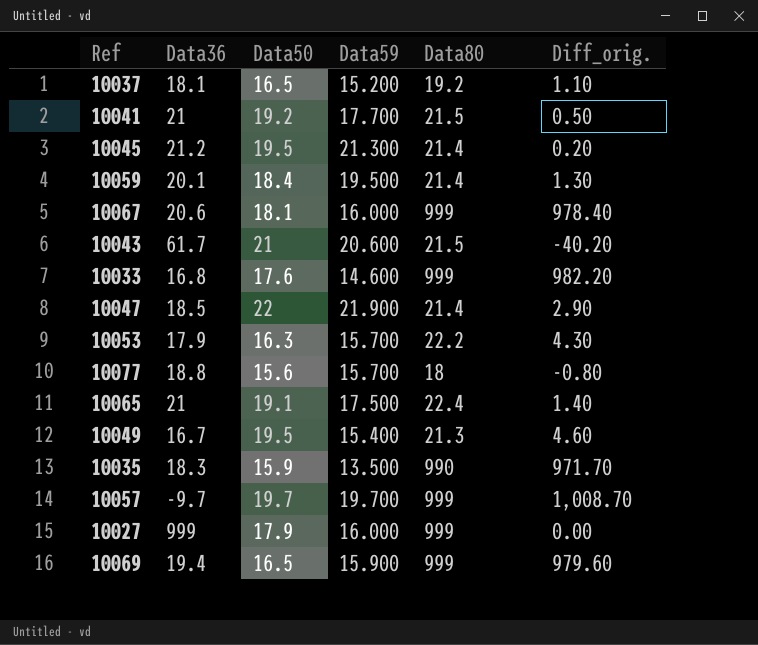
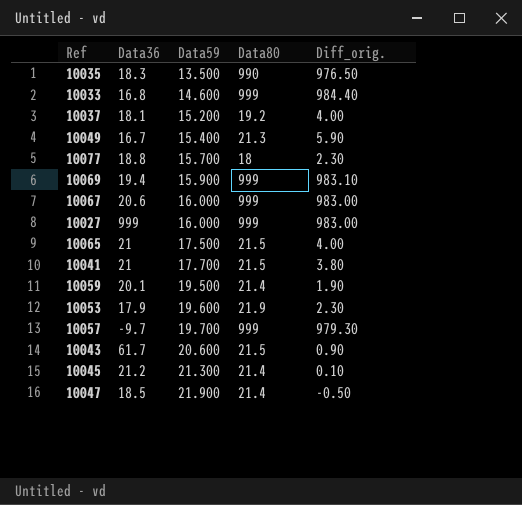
row order: none -> Data59 ascending
column Data50 | position: 3 -> none
column Diff_orig. | formula: [Data80] - [Data36] -> [Data80] - [Data59]
10065 | Data80: 22.4 -> 21.5
10053 | Data59: 15.700 -> 19.600
10053 | Data80: 22.2 -> 21.9

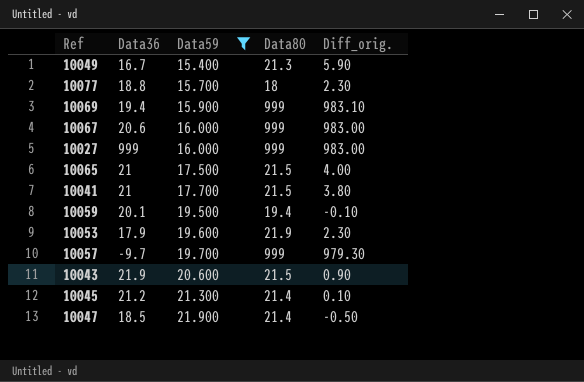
filter: none -> Data59 >= 15.400
10059 | Data80: 21.4 -> 19.4
10059 | Diff_orig.: 1.90 -> -0.10
10043 | Data36: 61.7 -> 21.9

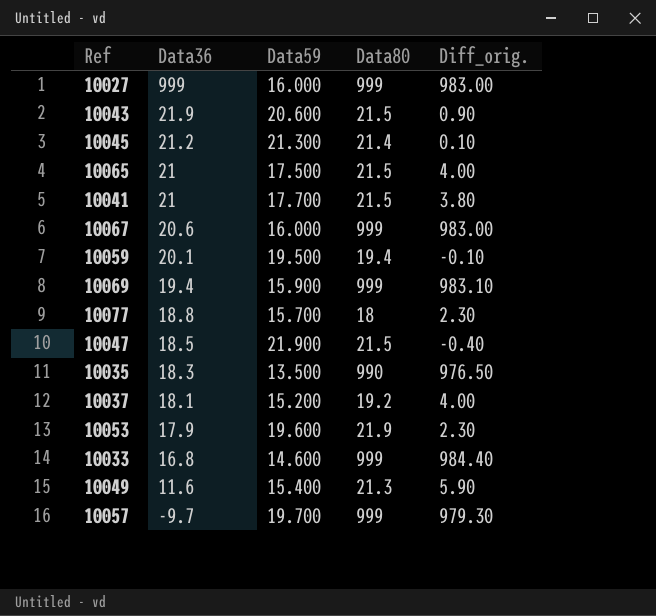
filter: Data59 >= 15.400 -> none
row order: Data59 ascending -> Data36 descending
10047 | Data80: 21.4 -> 21.5
10047 | Diff_orig.: -0.50 -> -0.40
10049 | Data36: 16.7 -> 11.6

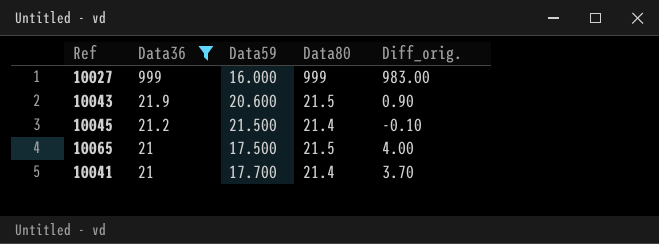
filter: none -> Data36 >= 21
10045 | Data59: 21.300 -> 21.500
10045 | Diff_orig.: 0.10 -> -0.10
10041 | Data80: 21.5 -> 21.4
10041 | Diff_orig.: 3.80 -> 3.70

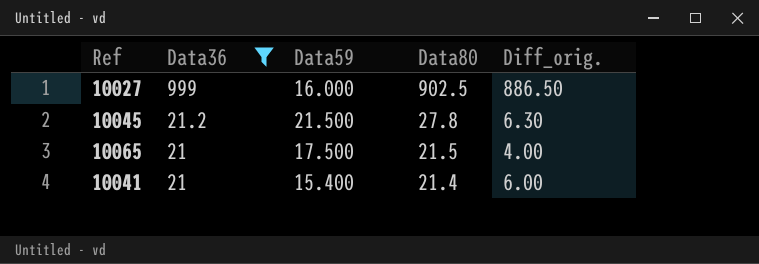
row 10043: 21.9 | 20.600 | 21.5 | 0.90 -> none
10027 | Data80: 999 -> 902.5
10027 | Diff_orig.: 983.00 -> 886.50
10045 | Data80: 21.4 -> 27.8
10045 | Diff_orig.: -0.10 -> 6.30
10041 | Data59: 17.700 -> 15.400
10041 | Diff_orig.: 3.70 -> 6.00

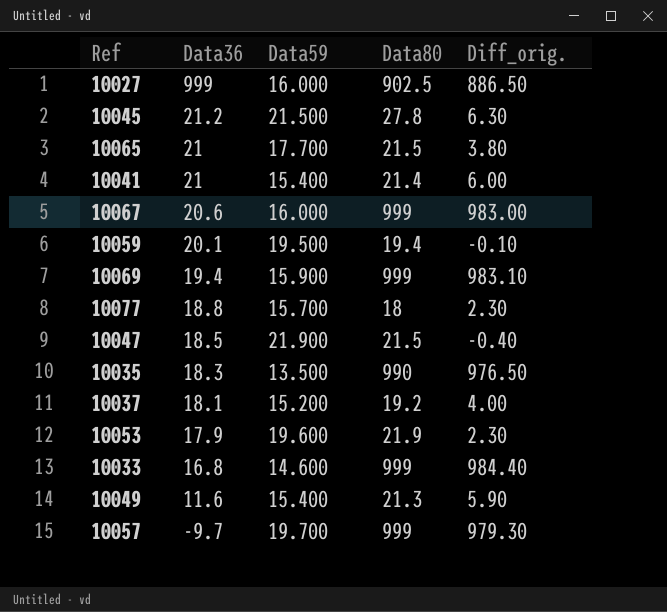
filter: Data36 >= 21 -> none
10065 | Data59: 17.500 -> 17.700
10065 | Diff_orig.: 4.00 -> 3.80

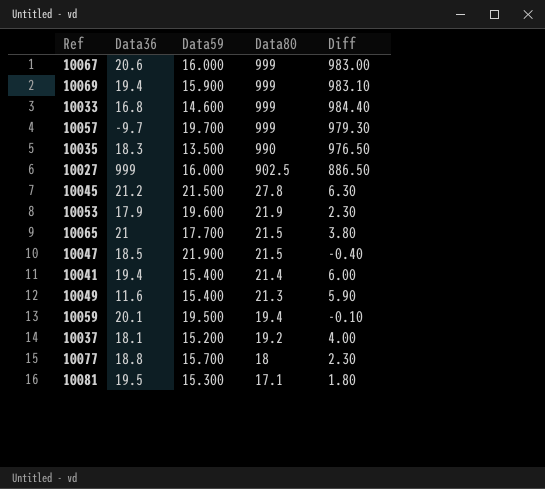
row order: Data36 descending -> Data80 descending
column name: Diff_orig. -> Diff
10041 | Data36: 21 -> 19.4
row 10081: none -> 19.5 | 15.300 | 17.1 | 1.80

